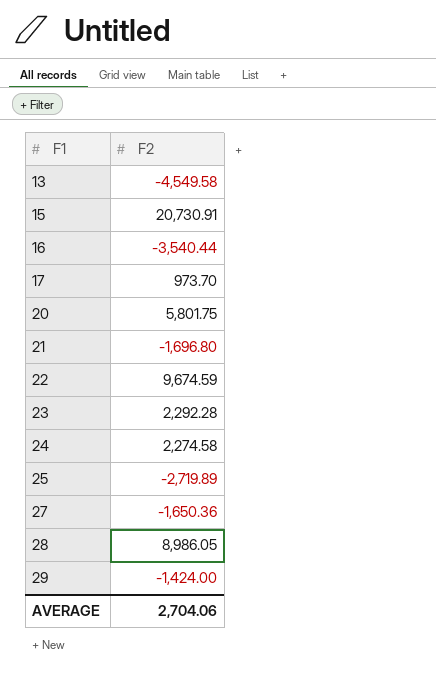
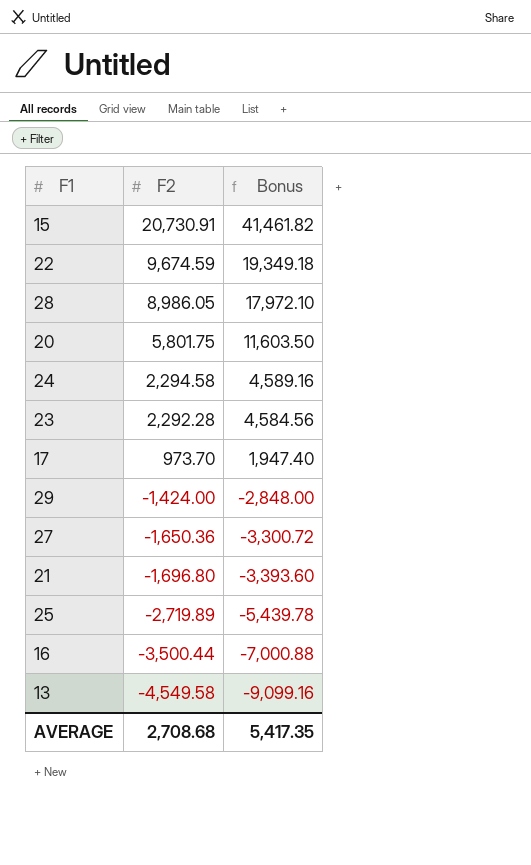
row order: F1 ascending -> F2 descending
column Bonus | formula: none -> [F2] * 2
24 | F2: 2,274.58 -> 2,294.58
16 | F2: -3,540.44 -> -3,500.44
AVERAGE | F2: 2,704.06 -> 2,708.68

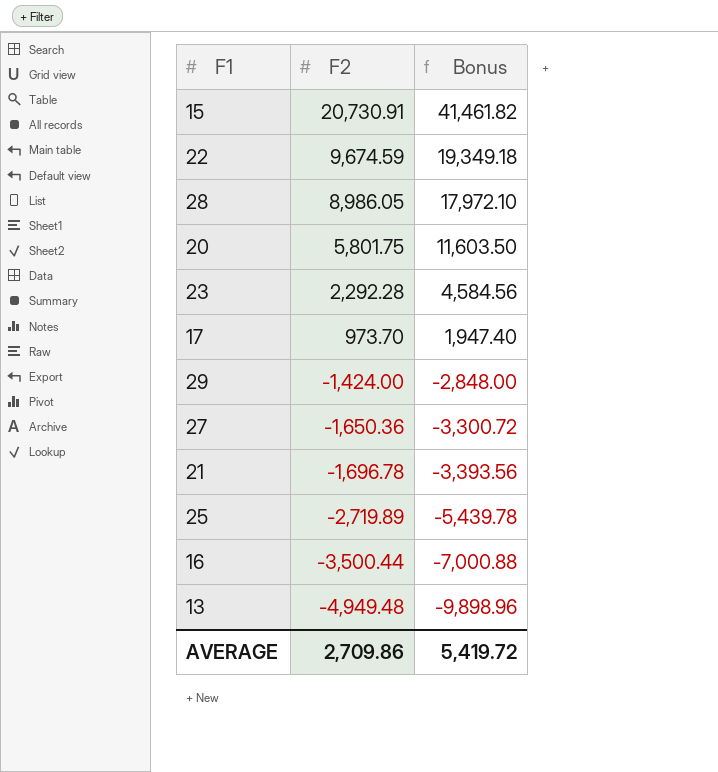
row 24: 2,294.58 | 4,589.16 -> none
21 | F2: -1,696.80 -> -1,696.78
21 | Bonus: -3,393.60 -> -3,393.56
13 | F2: -4,549.58 -> -4,949.48
13 | Bonus: -9,099.16 -> -9,898.96
AVERAGE | F2: 2,708.68 -> 2,709.86
AVERAGE | Bonus: 5,417.35 -> 5,419.72

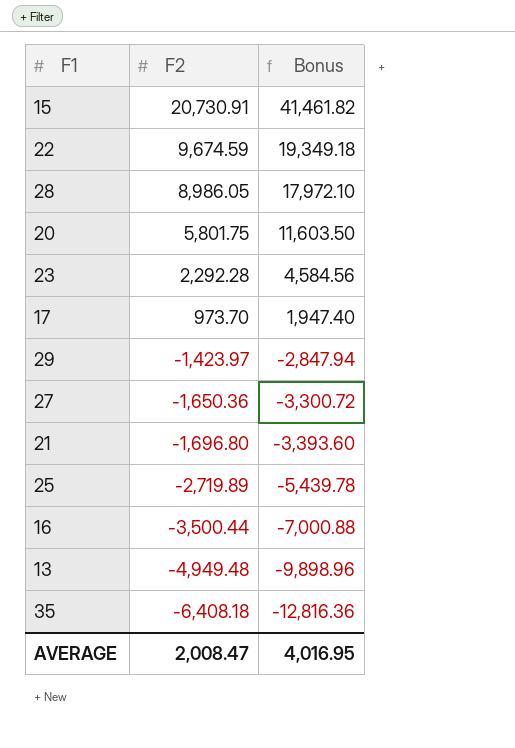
29 | F2: -1,424.00 -> -1,423.97
29 | Bonus: -2,848.00 -> -2,847.94
21 | F2: -1,696.78 -> -1,696.80
21 | Bonus: -3,393.56 -> -3,393.60
row 35: none -> -6,408.18 | -12,816.36
AVERAGE | F2: 2,709.86 -> 2,008.47
AVERAGE | Bonus: 5,419.72 -> 4,016.95

